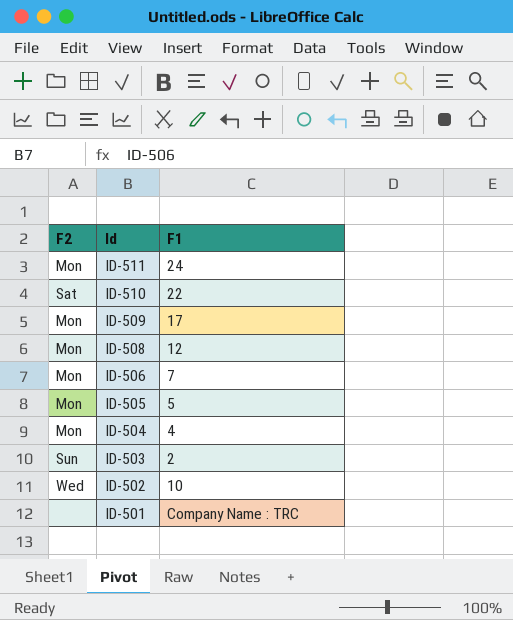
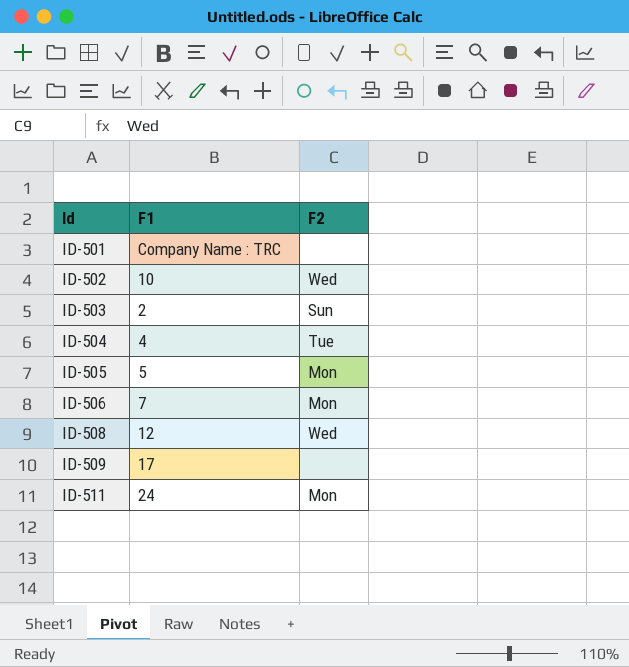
row order: Id descending -> Id ascending
column F2 | position: 1 -> 3
row ID-510: Sat | 22 -> none
ID-504 | F2: Mon -> Tue
ID-508 | F2: Mon -> Wed
ID-509 | F2: Mon -> none

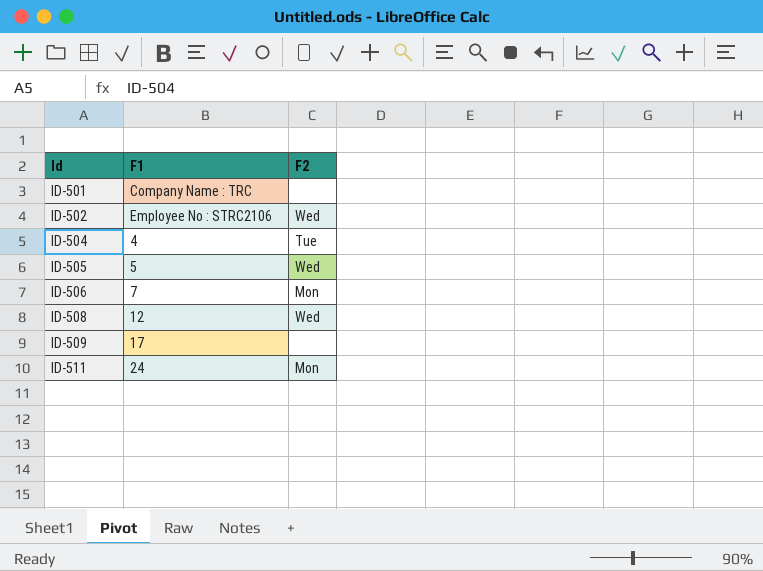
row ID-503: 2 | Sun -> none
ID-502 | F1: 10 -> Employee No : STRC2106
ID-505 | F2: Mon -> Wed

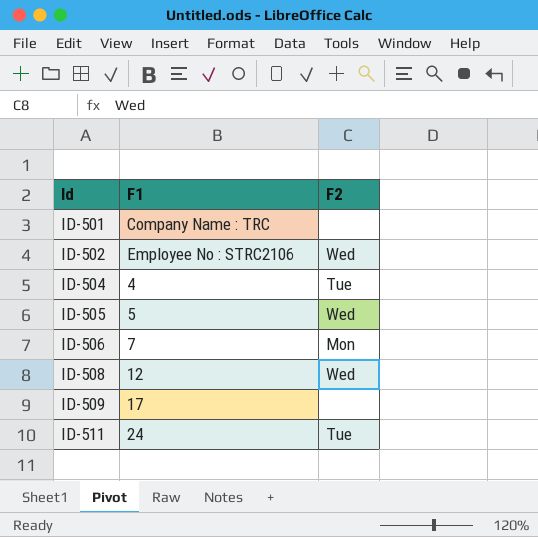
ID-511 | F2: Mon -> Tue

